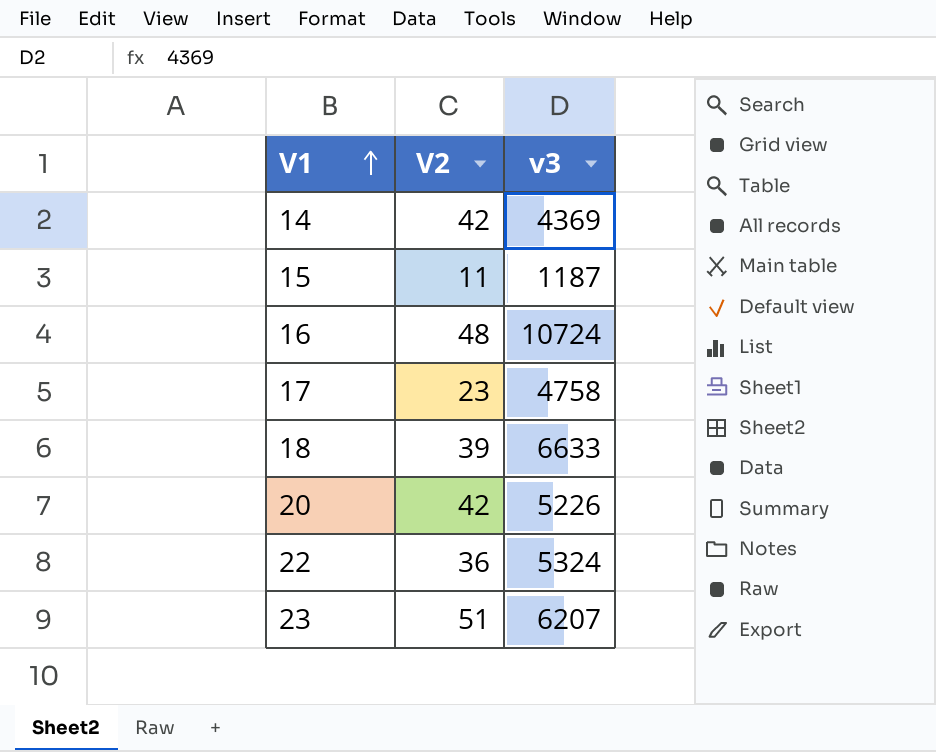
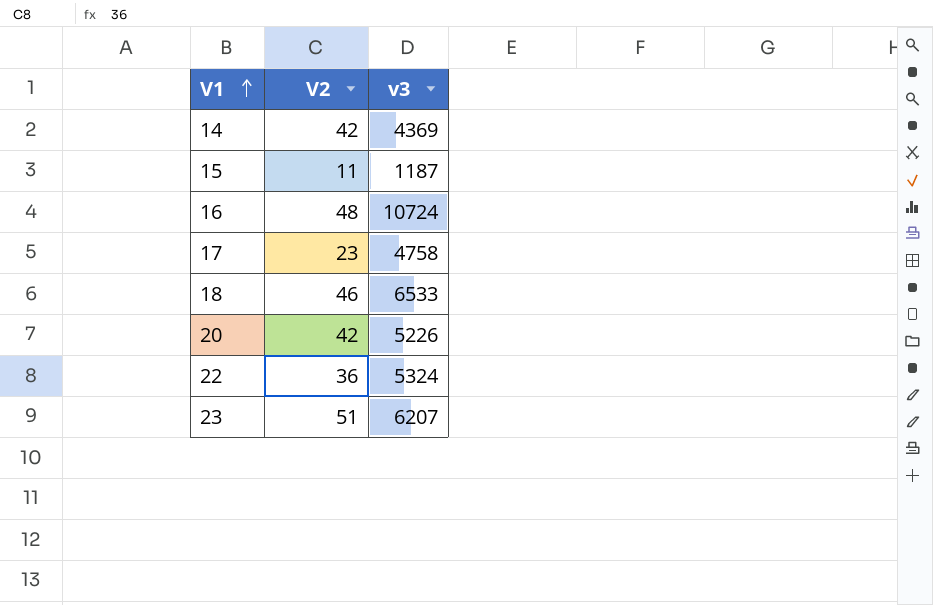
18 | V2: 39 -> 46
18 | v3: 6633 -> 6533

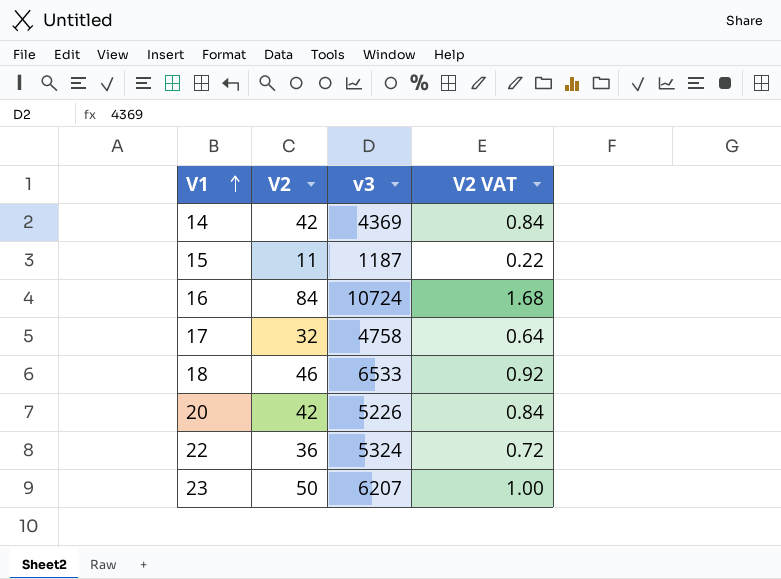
column V2 VAT | formula: none -> [V2] * 0.02
16 | V2: 48 -> 84
17 | V2: 23 -> 32
23 | V2: 51 -> 50

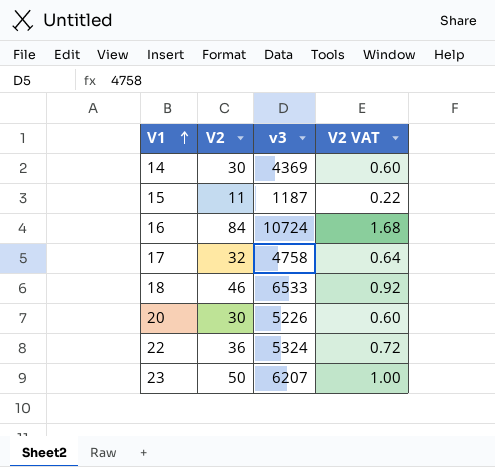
14 | V2: 42 -> 30
14 | V2 VAT: 0.84 -> 0.60
20 | V2: 42 -> 30
20 | V2 VAT: 0.84 -> 0.60

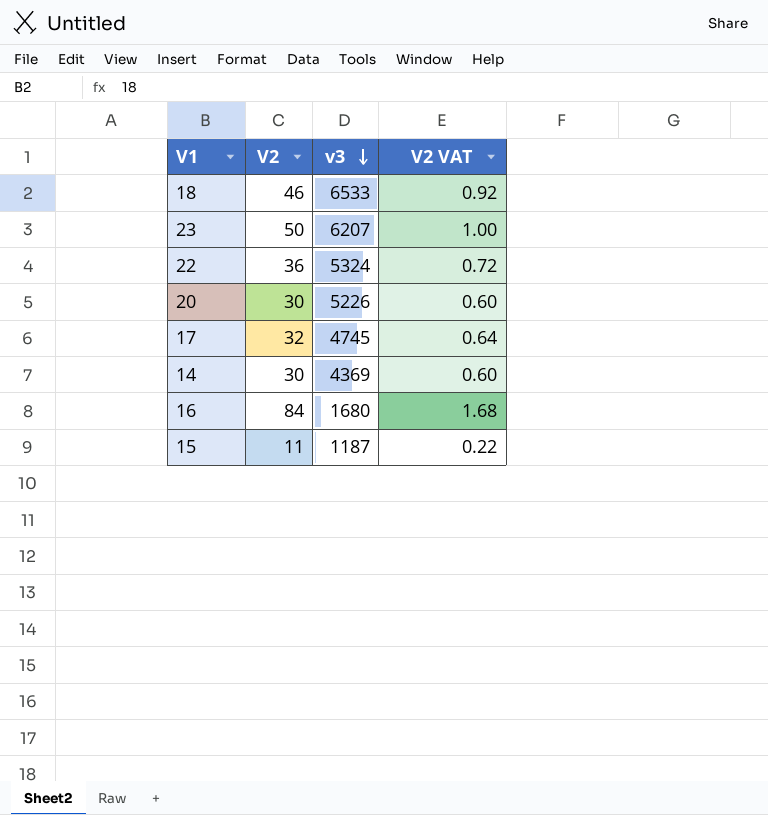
row order: V1 ascending -> v3 descending
17 | v3: 4758 -> 4745
16 | v3: 10724 -> 1680

